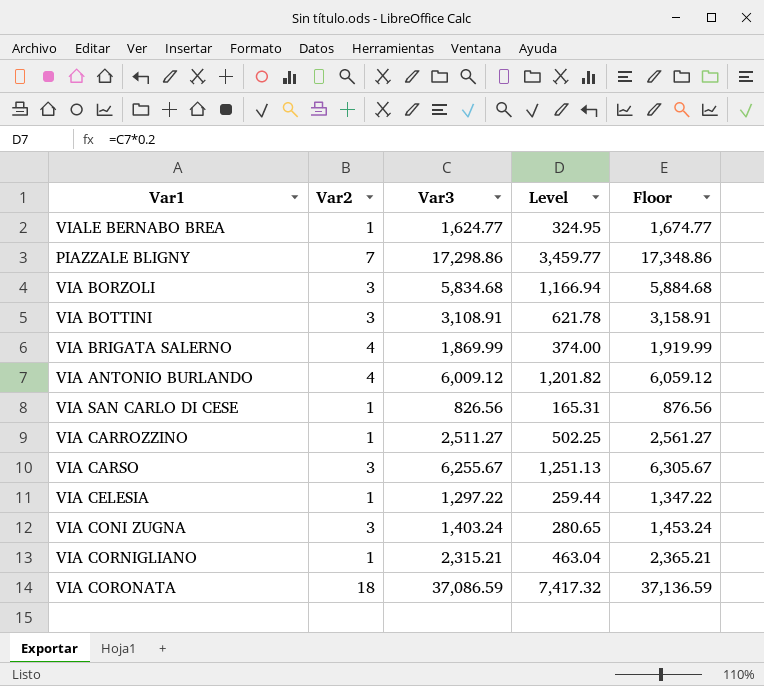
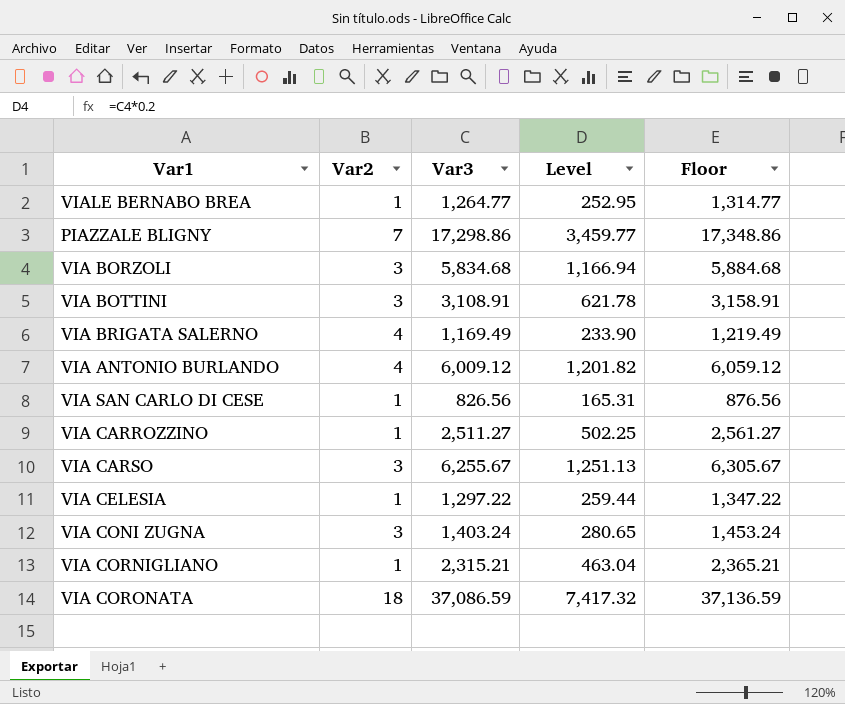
VIALE BERNABO BREA | Var3: 1,624.77 -> 1,264.77
VIALE BERNABO BREA | Level: 324.95 -> 252.95
VIALE BERNABO BREA | Floor: 1,674.77 -> 1,314.77
VIA BRIGATA SALERNO | Var3: 1,869.99 -> 1,169.49
VIA BRIGATA SALERNO | Level: 374.00 -> 233.90
VIA BRIGATA SALERNO | Floor: 1,919.99 -> 1,219.49

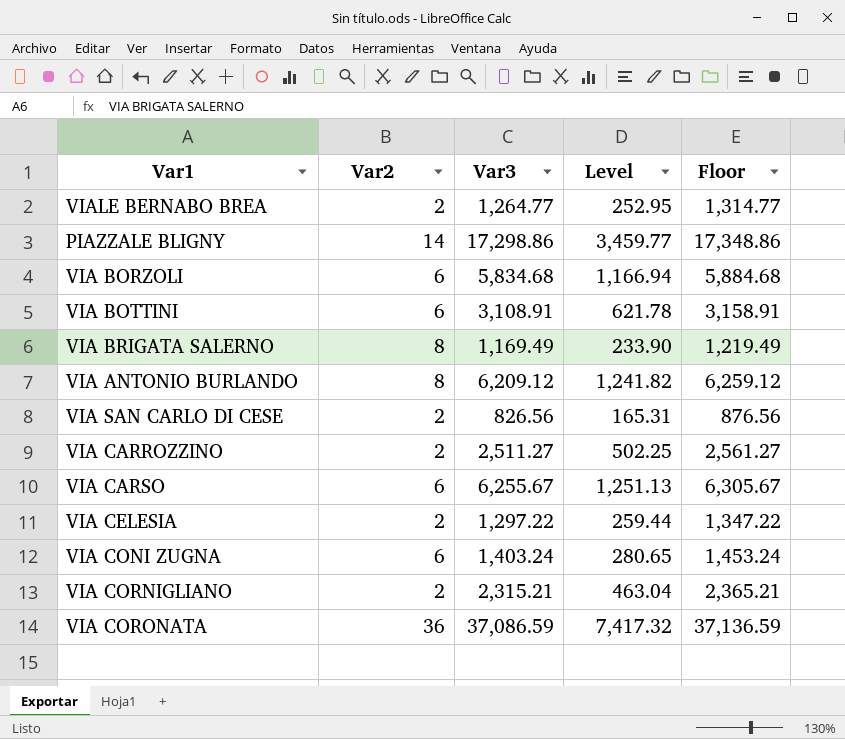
VIALE BERNABO BREA | Var2: 1 -> 2
PIAZZALE BLIGNY | Var2: 7 -> 14
VIA BORZOLI | Var2: 3 -> 6
VIA BOTTINI | Var2: 3 -> 6
VIA BRIGATA SALERNO | Var2: 4 -> 8
VIA ANTONIO BURLANDO | Var2: 4 -> 8
VIA ANTONIO BURLANDO | Var3: 6,009.12 -> 6,209.12
VIA ANTONIO BURLANDO | Level: 1,201.82 -> 1,241.82
VIA ANTONIO BURLANDO | Floor: 6,059.12 -> 6,259.12
VIA SAN CARLO DI CESE | Var2: 1 -> 2
VIA CARROZZINO | Var2: 1 -> 2
VIA CARSO | Var2: 3 -> 6
VIA CELESIA | Var2: 1 -> 2
VIA CONI ZUGNA | Var2: 3 -> 6
VIA CORNIGLIANO | Var2: 1 -> 2
VIA CORONATA | Var2: 18 -> 36

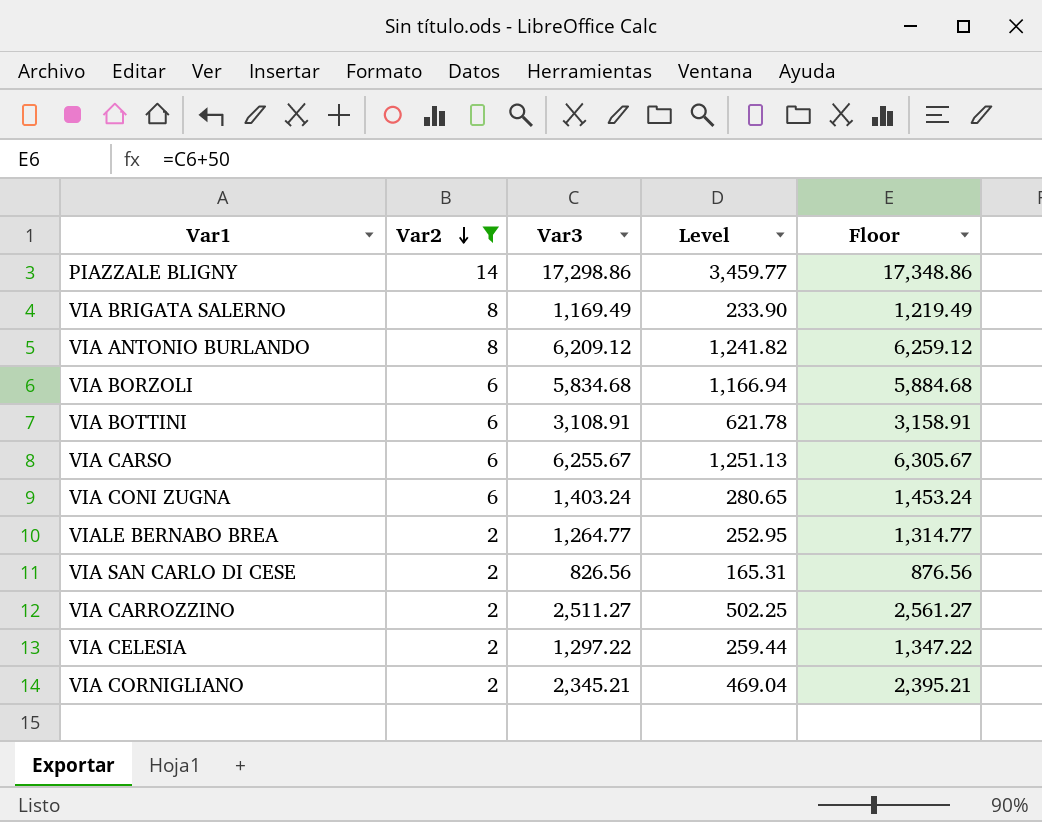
filter: none -> Var2 != 36
row order: none -> Var2 descending
VIA CORNIGLIANO | Var3: 2,315.21 -> 2,345.21
VIA CORNIGLIANO | Level: 463.04 -> 469.04
VIA CORNIGLIANO | Floor: 2,365.21 -> 2,395.21

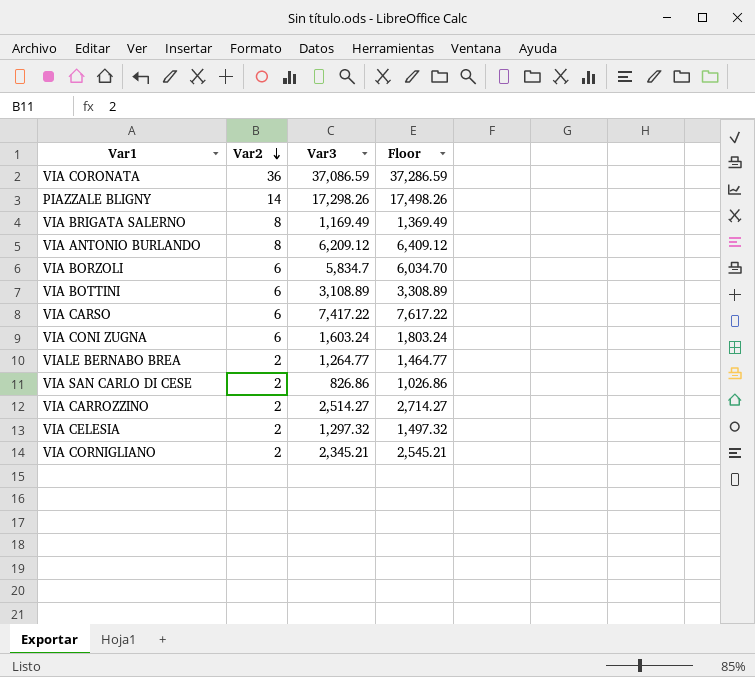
filter: Var2 != 36 -> none
column Level | formula: [Var3] * 0.2 -> none
column Floor | formula: [Var3] + 50 -> [Var3] + 200
PIAZZALE BLIGNY | Var3: 17,298.86 -> 17,298.26
VIA BORZOLI | Var3: 5,834.68 -> 5,834.7
VIA BOTTINI | Var3: 3,108.91 -> 3,108.89
VIA CARSO | Var3: 6,255.67 -> 7,417.22
VIA CONI ZUGNA | Var3: 1,403.24 -> 1,603.24
VIA SAN CARLO DI CESE | Var3: 826.56 -> 826.86
VIA CARROZZINO | Var3: 2,511.27 -> 2,514.27
VIA CELESIA | Var3: 1,297.22 -> 1,297.32

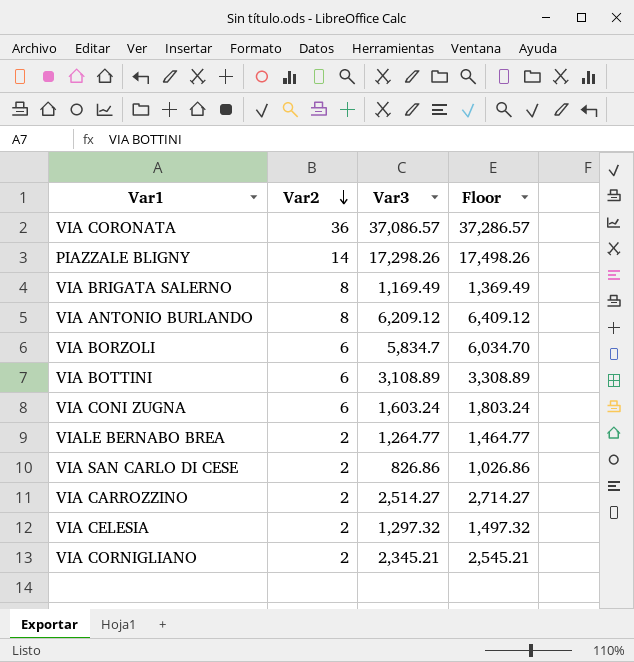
row VIA CARSO: 6 | 7,417.22 | 7,617.22 -> none
VIA CORONATA | Var3: 37,086.59 -> 37,086.57
VIA CORONATA | Floor: 37,286.59 -> 37,286.57

